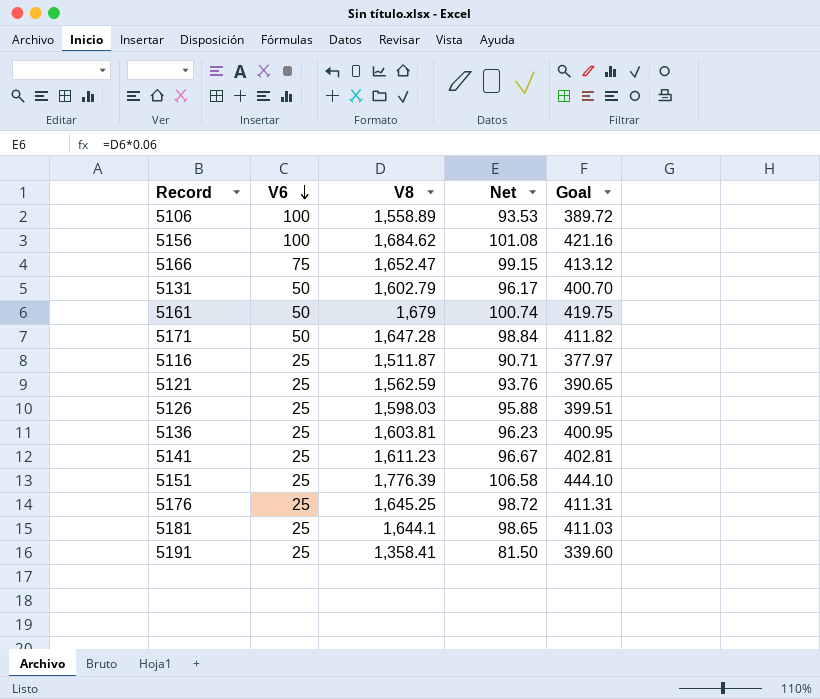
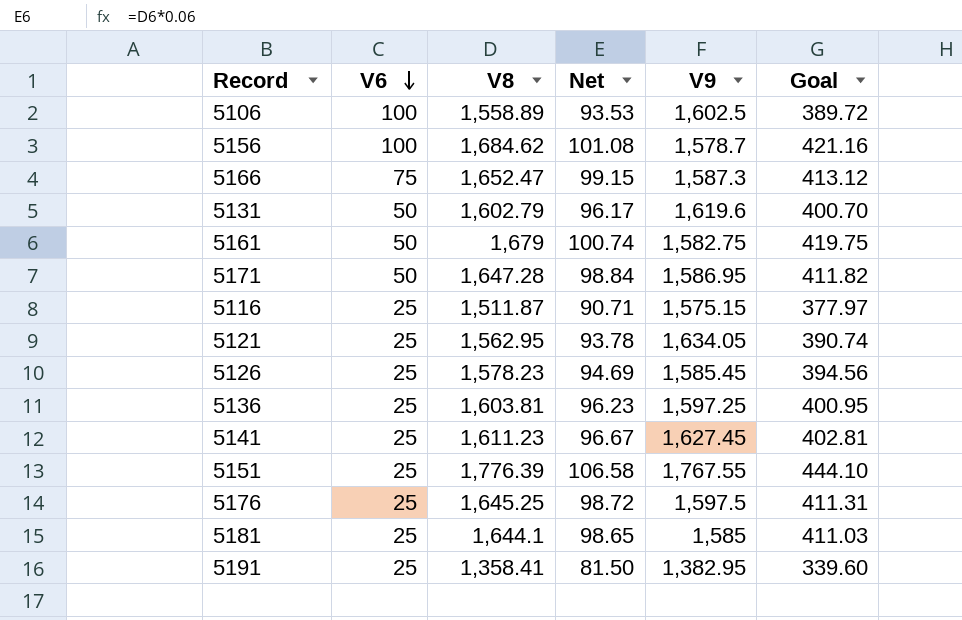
column V9 | position: none -> 5
5121 | V8: 1,562.59 -> 1,562.95
5121 | Net: 93.76 -> 93.78
5121 | Goal: 390.65 -> 390.74
5126 | V8: 1,598.03 -> 1,578.23
5126 | Net: 95.88 -> 94.69
5126 | Goal: 399.51 -> 394.56

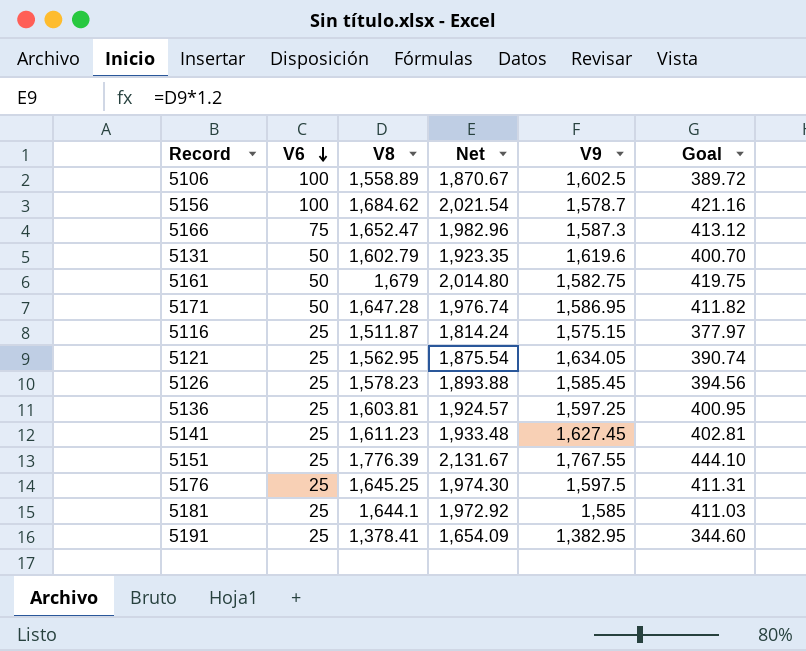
column Net | formula: [V8] * 0.06 -> [V8] * 1.2
5191 | V8: 1,358.41 -> 1,378.41
5191 | Goal: 339.60 -> 344.60

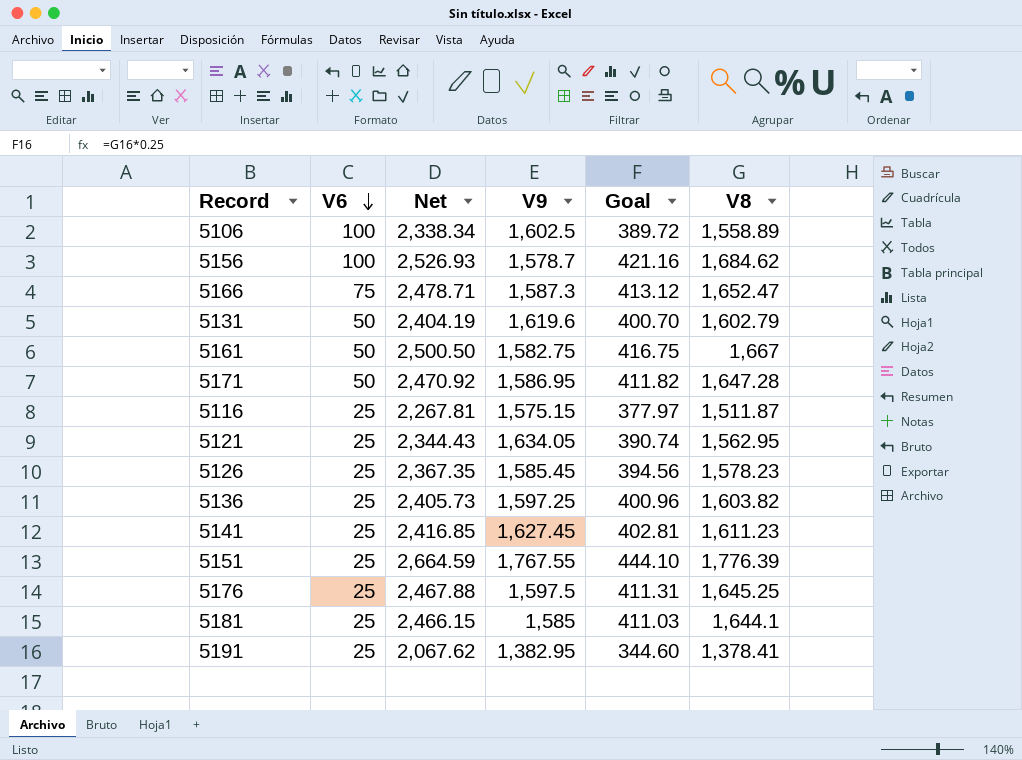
column Net | formula: [V8] * 1.2 -> [V8] * 1.5
column V8 | position: 3 -> 6
5161 | Goal: 419.75 -> 416.75
5161 | V8: 1,679 -> 1,667
5136 | Goal: 400.95 -> 400.96
5136 | V8: 1,603.81 -> 1,603.82

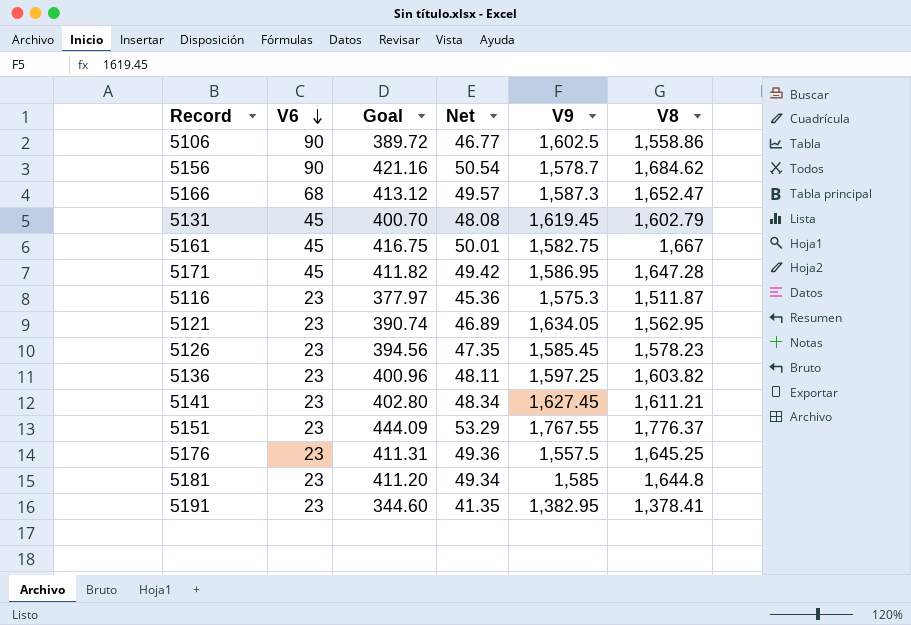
column Goal | position: 5 -> 3
column Net | formula: [V8] * 1.5 -> [V8] * 0.03
5106 | V6: 100 -> 90
5106 | V8: 1,558.89 -> 1,558.86
5156 | V6: 100 -> 90
5166 | V6: 75 -> 68
5131 | V6: 50 -> 45
5131 | V9: 1,619.6 -> 1,619.45
5161 | V6: 50 -> 45
5171 | V6: 50 -> 45
5116 | V6: 25 -> 23
5116 | V9: 1,575.15 -> 1,575.3
5121 | V6: 25 -> 23
5126 | V6: 25 -> 23
5136 | V6: 25 -> 23
5141 | V6: 25 -> 23
5141 | Goal: 402.81 -> 402.80
5141 | V8: 1,611.23 -> 1,611.21
5151 | V6: 25 -> 23
5151 | Goal: 444.10 -> 444.09
5151 | V8: 1,776.39 -> 1,776.37
5176 | V6: 25 -> 23
5176 | V9: 1,597.5 -> 1,557.5
5181 | V6: 25 -> 23
5181 | Goal: 411.03 -> 411.20
5181 | V8: 1,644.1 -> 1,644.8
5191 | V6: 25 -> 23

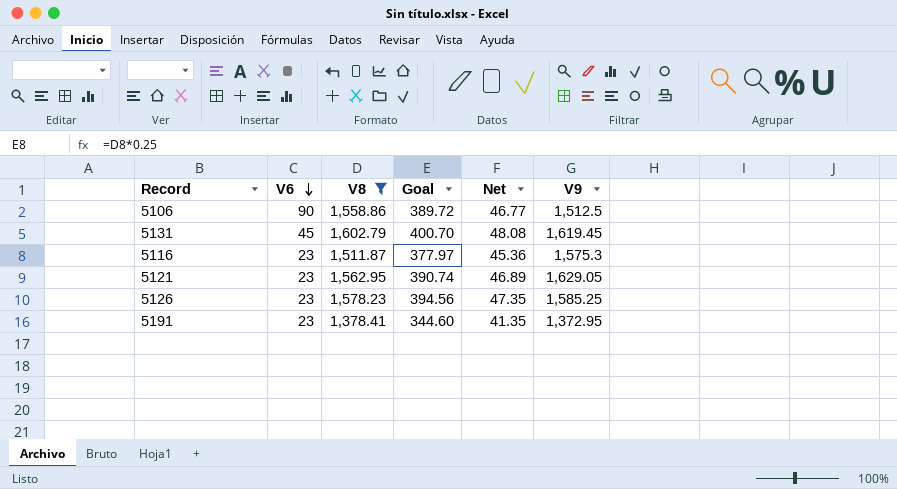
filter: none -> V8 <= 1,602.79
column V8 | position: 6 -> 3
5106 | V9: 1,602.5 -> 1,512.5
5121 | V9: 1,634.05 -> 1,629.05
5126 | V9: 1,585.45 -> 1,585.25
5191 | V9: 1,382.95 -> 1,372.95

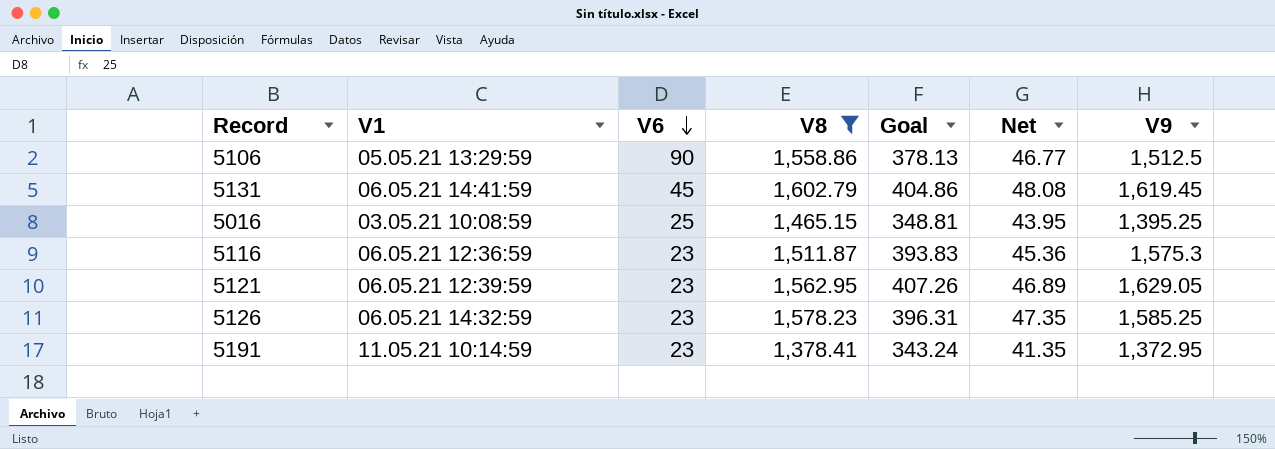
column V1 | position: none -> 2
column Goal | formula: [V8] * 0.25 -> [V9] * 0.25
row 5016: none -> 03.05.21 10:08:59 | 25 | 1,465.15 | 348.81 | 43.95 | 1,395.25

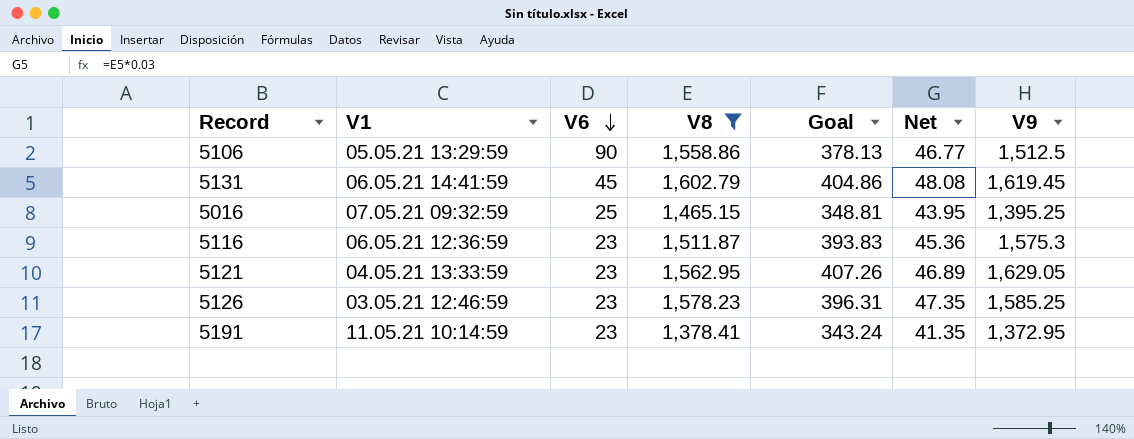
5016 | V1: 03.05.21 10:08:59 -> 07.05.21 09:32:59
5121 | V1: 06.05.21 12:39:59 -> 04.05.21 13:33:59
5126 | V1: 06.05.21 14:32:59 -> 03.05.21 12:46:59

